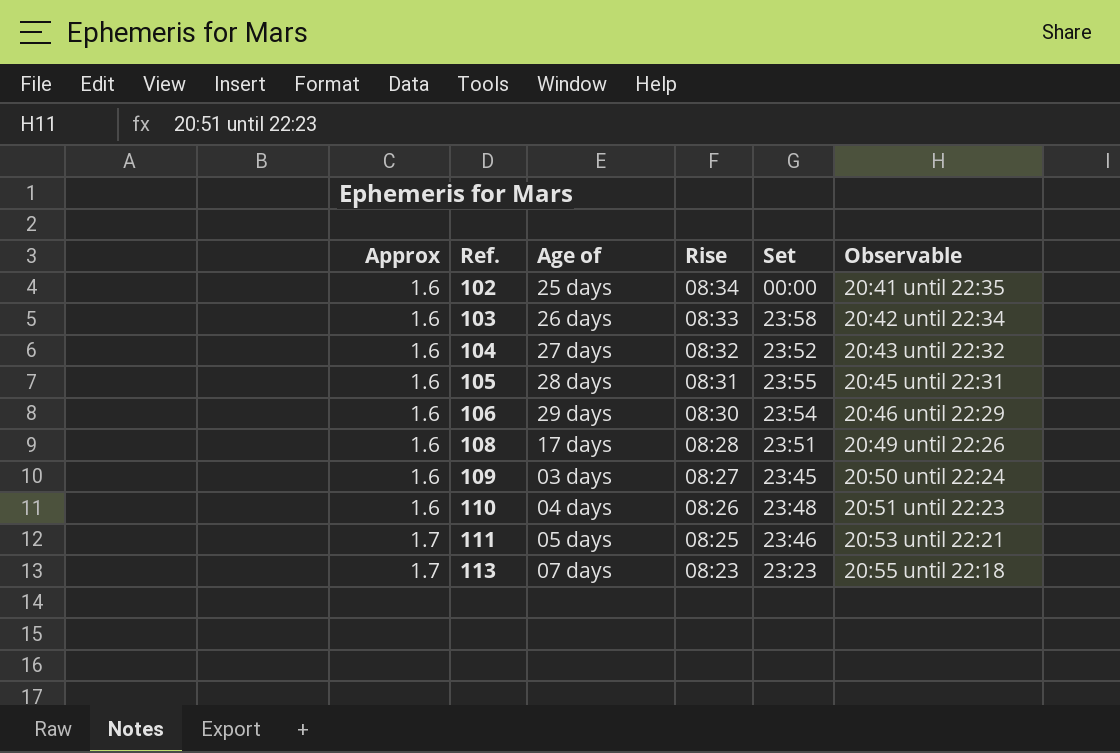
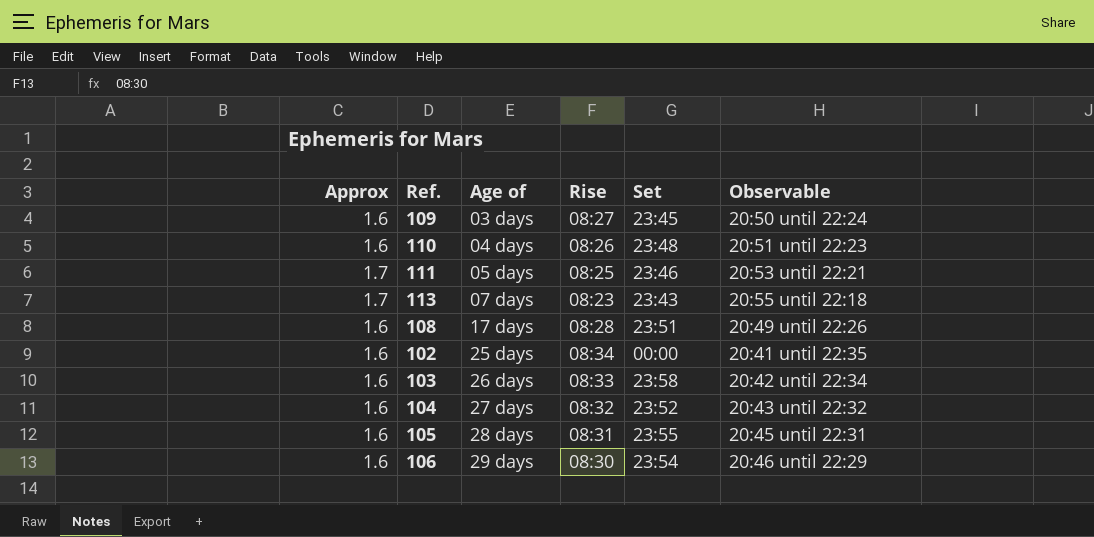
row order: Approx ascending -> Age of ascending
113 | Set: 23:23 -> 23:43

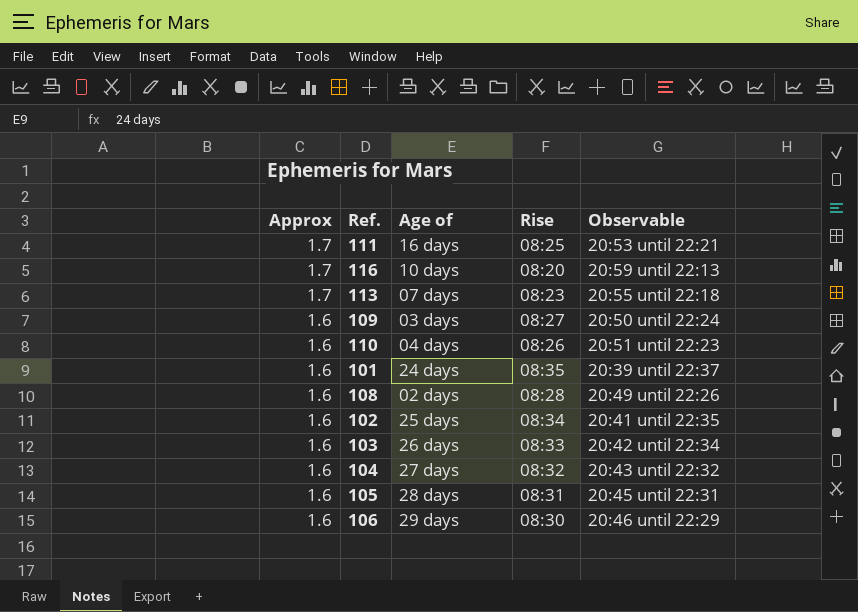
row order: Age of ascending -> Approx descending
column Set | position: 5 -> none
111 | Age of: 05 days -> 16 days
row 116: none -> 1.7 | 10 days | 08:20 | 20:59 until 22:13
row 101: none -> 1.6 | 24 days | 08:35 | 20:39 until 22:37
108 | Age of: 17 days -> 02 days

